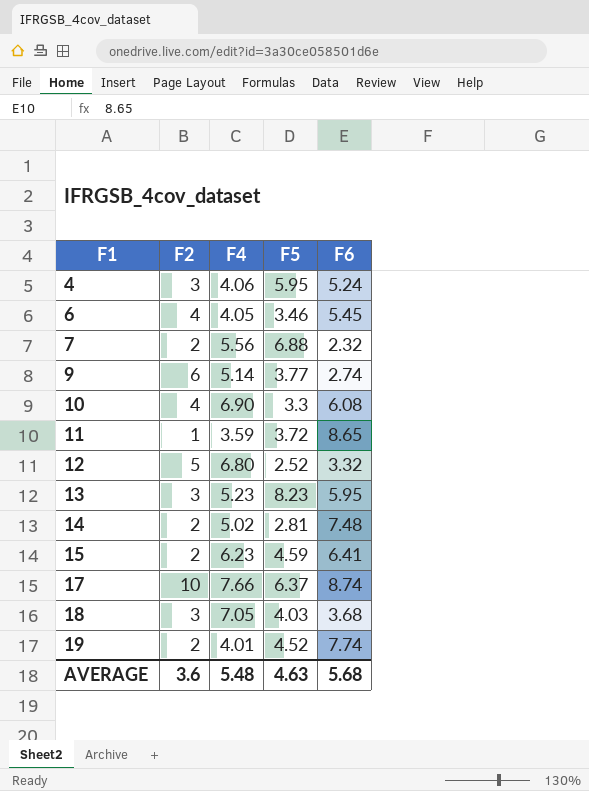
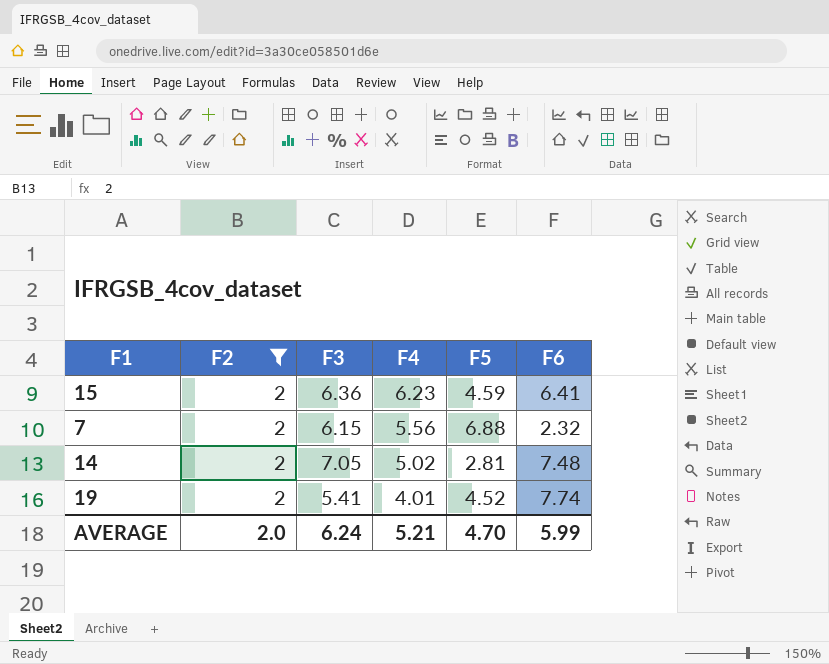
filter: none -> F2 = 2
row order: F1 ascending -> F4 descending
column F3 | position: none -> 3
AVERAGE | F2: 3.6 -> 2.0
AVERAGE | F4: 5.48 -> 5.21
AVERAGE | F5: 4.63 -> 4.70
AVERAGE | F6: 5.68 -> 5.99

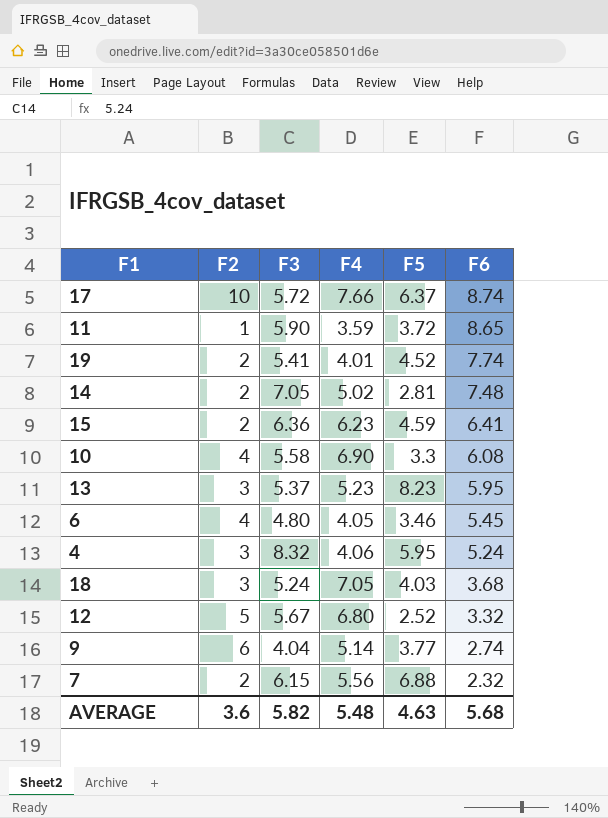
filter: F2 = 2 -> none
row order: F4 descending -> F6 descending
AVERAGE | F2: 2.0 -> 3.6
AVERAGE | F3: 6.24 -> 5.82
AVERAGE | F4: 5.21 -> 5.48
AVERAGE | F5: 4.70 -> 4.63
AVERAGE | F6: 5.99 -> 5.68

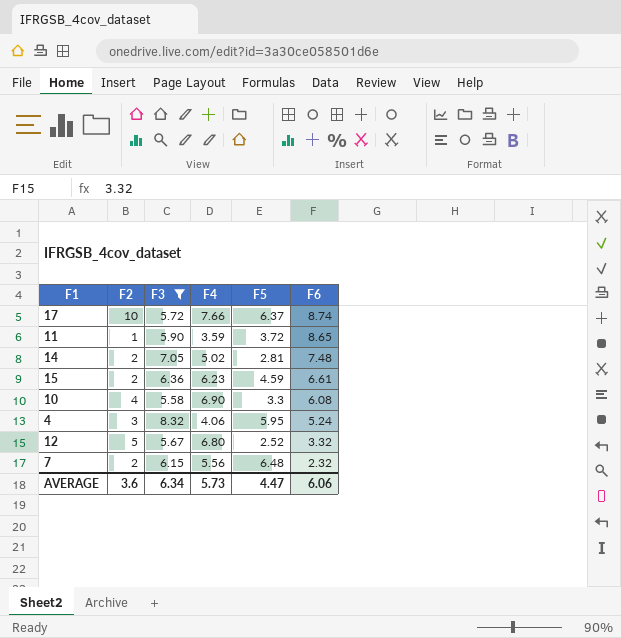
filter: none -> F3 >= 5.58
15 | F6: 6.41 -> 6.61
7 | F5: 6.88 -> 6.48
AVERAGE | F3: 5.82 -> 6.34
AVERAGE | F4: 5.48 -> 5.73
AVERAGE | F5: 4.63 -> 4.47
AVERAGE | F6: 5.68 -> 6.06

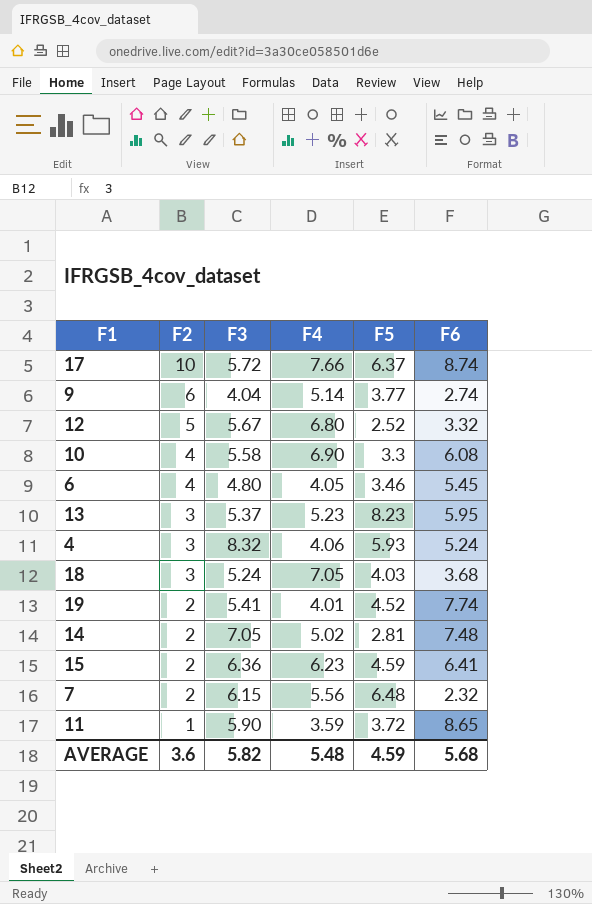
filter: F3 >= 5.58 -> none
row order: F6 descending -> F2 descending
4 | F5: 5.95 -> 5.93
15 | F6: 6.61 -> 6.41
AVERAGE | F3: 6.34 -> 5.82
AVERAGE | F4: 5.73 -> 5.48
AVERAGE | F5: 4.47 -> 4.59
AVERAGE | F6: 6.06 -> 5.68

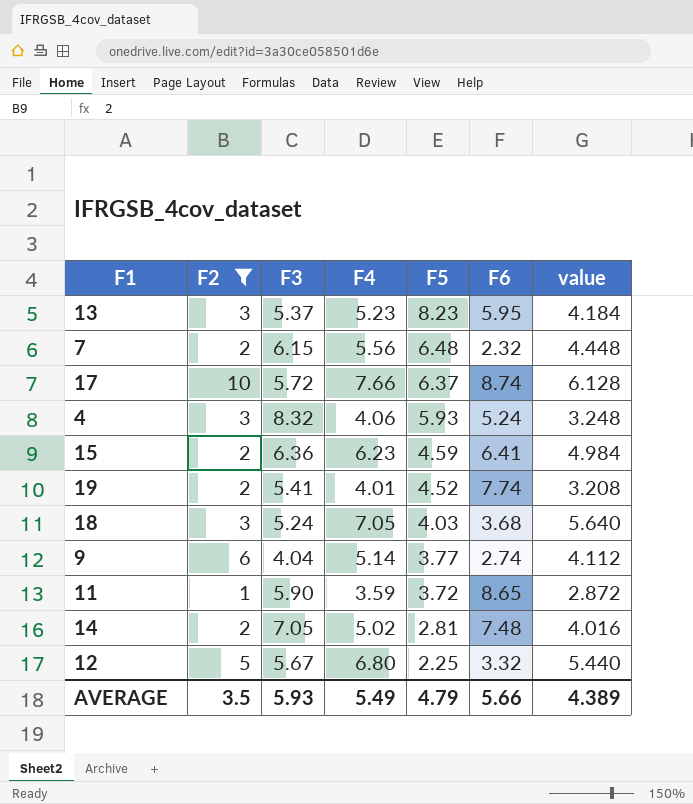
filter: none -> F2 != 4
row order: F2 descending -> F5 descending
column value | formula: none -> [F4] * 0.8
12 | F5: 2.52 -> 2.25
AVERAGE | F2: 3.6 -> 3.5
AVERAGE | F3: 5.82 -> 5.93
AVERAGE | F4: 5.48 -> 5.49
AVERAGE | F5: 4.59 -> 4.79
AVERAGE | F6: 5.68 -> 5.66

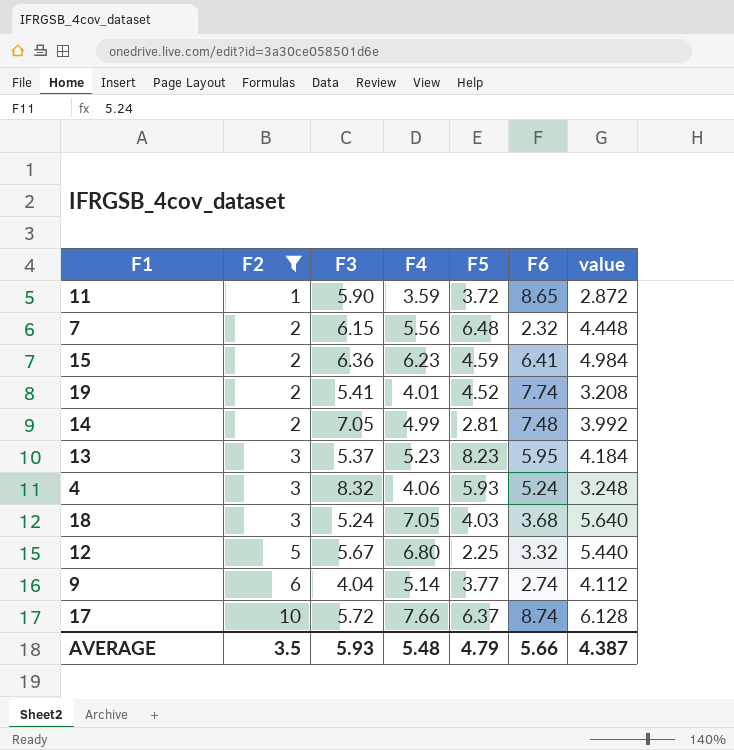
row order: F5 descending -> F2 ascending
14 | F4: 5.02 -> 4.99
14 | value: 4.016 -> 3.992
AVERAGE | F4: 5.49 -> 5.48
AVERAGE | value: 4.389 -> 4.387

